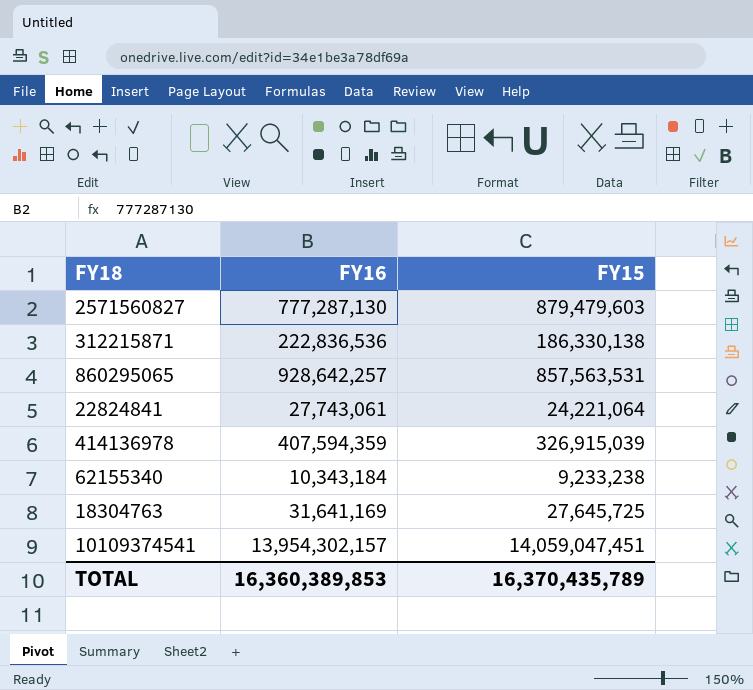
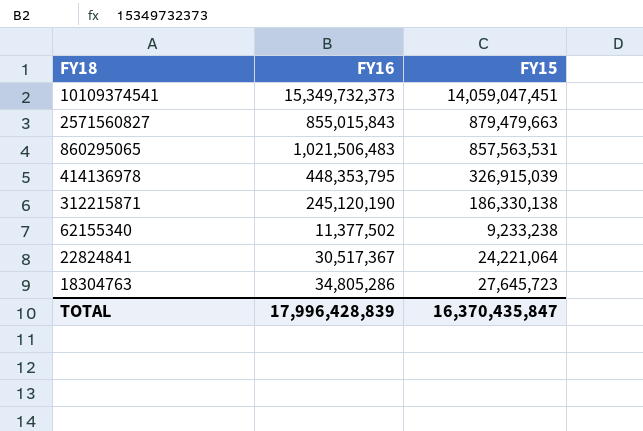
row order: none -> FY18 descending
10109374541 | FY16: 13,954,302,157 -> 15,349,732,373
2571560827 | FY16: 777,287,130 -> 855,015,843
2571560827 | FY15: 879,479,603 -> 879,479,663
860295065 | FY16: 928,642,257 -> 1,021,506,483
414136978 | FY16: 407,594,359 -> 448,353,795
312215871 | FY16: 222,836,536 -> 245,120,190
62155340 | FY16: 10,343,184 -> 11,377,502
22824841 | FY16: 27,743,061 -> 30,517,367
18304763 | FY16: 31,641,169 -> 34,805,286
18304763 | FY15: 27,645,725 -> 27,645,723
TOTAL | FY16: 16,360,389,853 -> 17,996,428,839
TOTAL | FY15: 16,370,435,789 -> 16,370,435,847

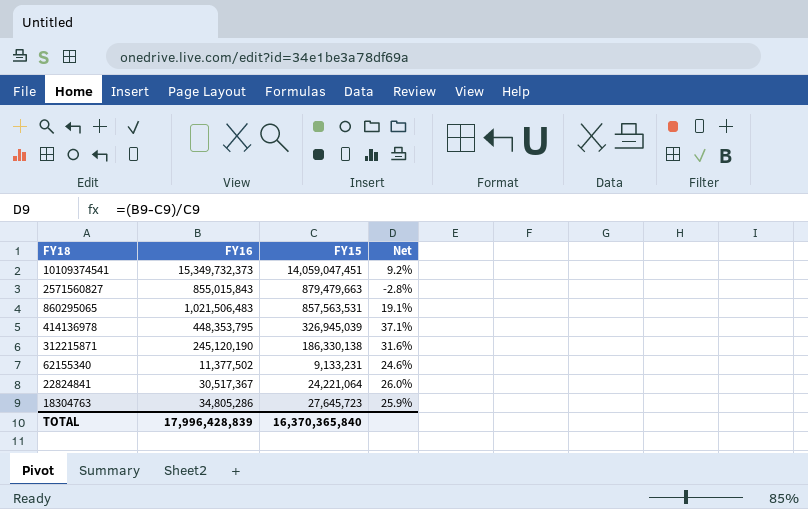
column Net | formula: none -> ([FY16] - [FY15]) / [FY15]
414136978 | FY15: 326,915,039 -> 326,945,039
62155340 | FY15: 9,233,238 -> 9,133,231
TOTAL | FY15: 16,370,435,847 -> 16,370,365,840

